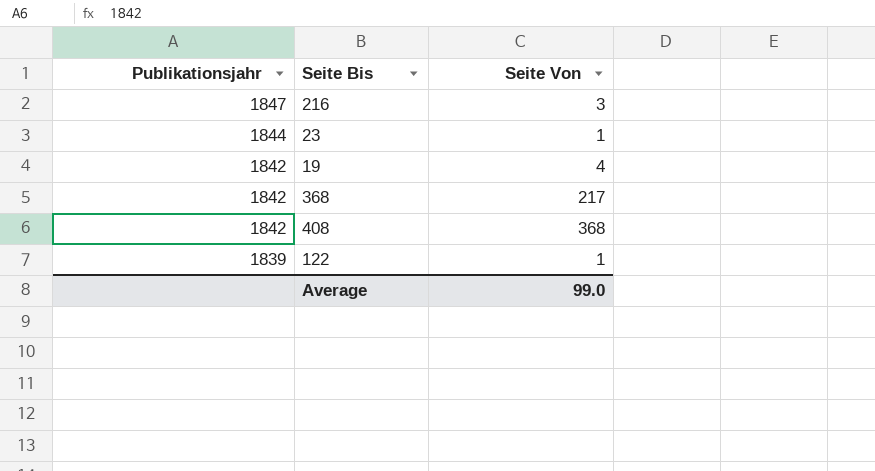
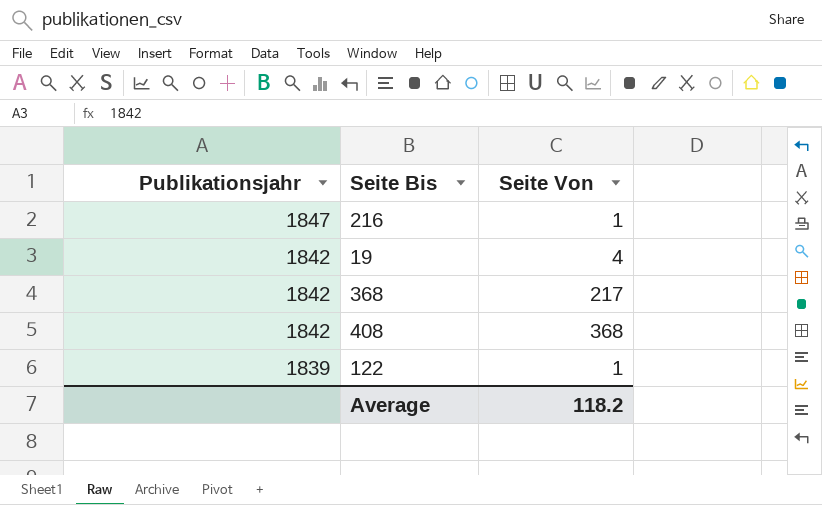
row 23: 1844 | 1 -> none
216 | Seite Von: 3 -> 1
Average | Seite Von: 99.0 -> 118.2

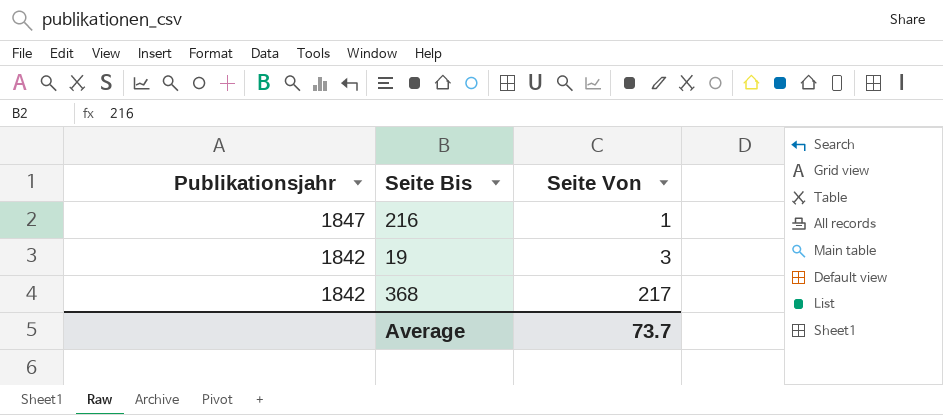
row 408: 1842 | 368 -> none
row 122: 1839 | 1 -> none
19 | Seite Von: 4 -> 3
Average | Seite Von: 118.2 -> 73.7

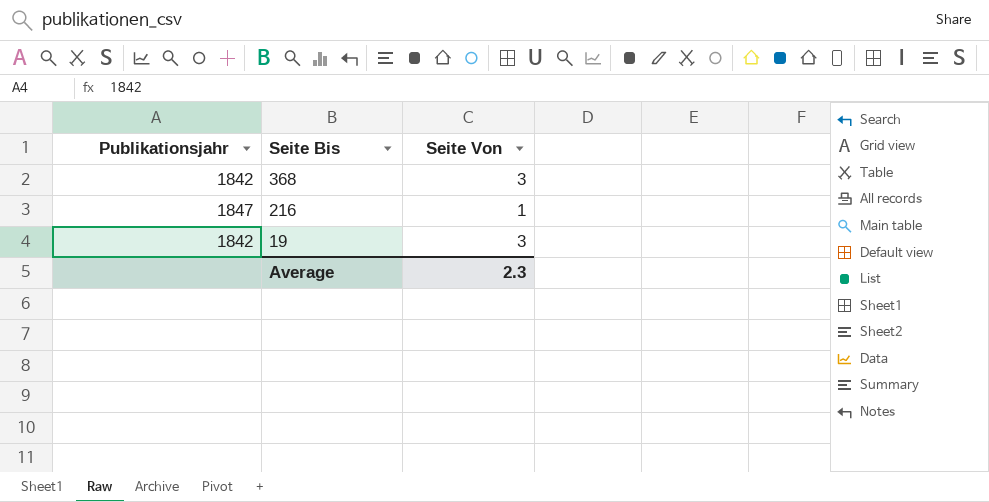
row order: Publikationsjahr descending -> Seite Bis descending
368 | Seite Von: 217 -> 3
Average | Seite Von: 73.7 -> 2.3

